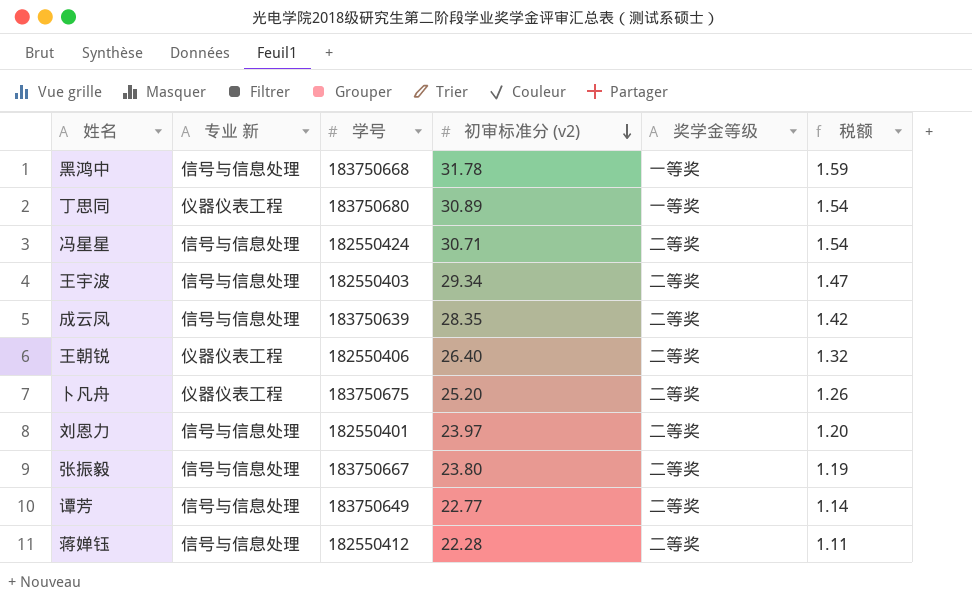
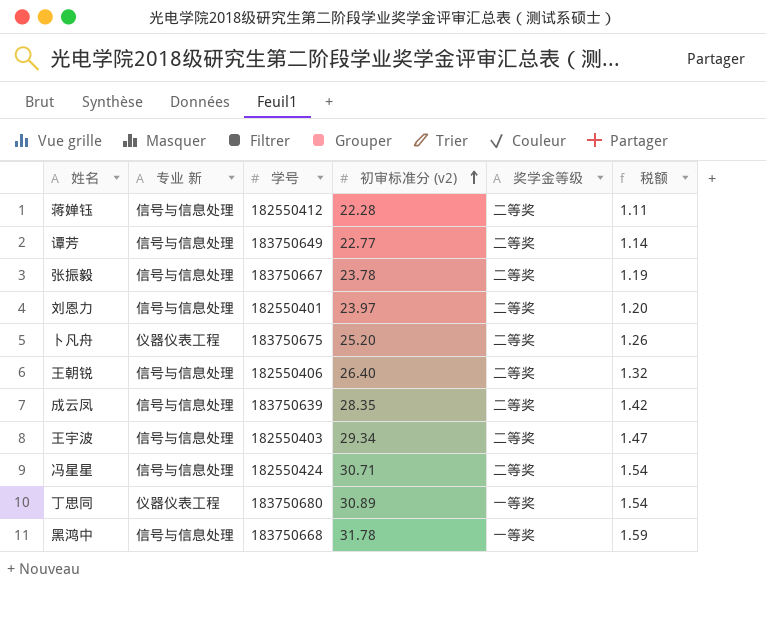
row order: 初审标准分 (v2) descending -> 初审标准分 (v2) ascending
张振毅 | 初审标准分 (v2): 23.80 -> 23.78
王朝锐 | 专业 新: 仪器仪表工程 -> 信号与信息处理

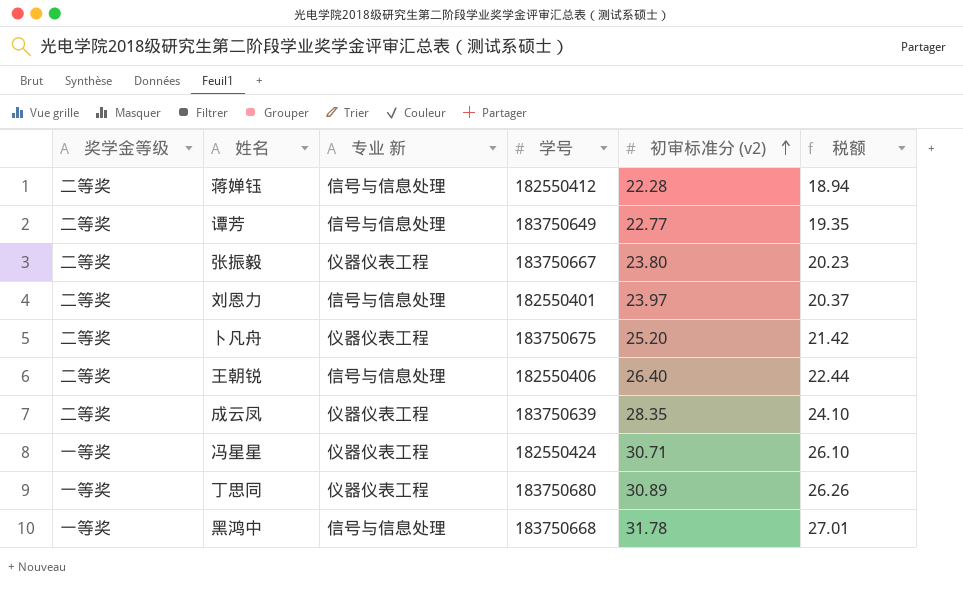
column 奖学金等级 | position: 5 -> 1
column 税额 | formula: [初审标准分 (v2)] * 0.05 -> [初审标准分 (v2)] * 0.85
row 王宇波: 信号与信息处理 | 182550403 | 29.34 | 二等奖 | 1.47 -> none
张振毅 | 专业 新: 信号与信息处理 -> 仪器仪表工程
张振毅 | 初审标准分 (v2): 23.78 -> 23.80
成云凤 | 专业 新: 信号与信息处理 -> 仪器仪表工程
冯星星 | 奖学金等级: 二等奖 -> 一等奖
冯星星 | 专业 新: 信号与信息处理 -> 仪器仪表工程

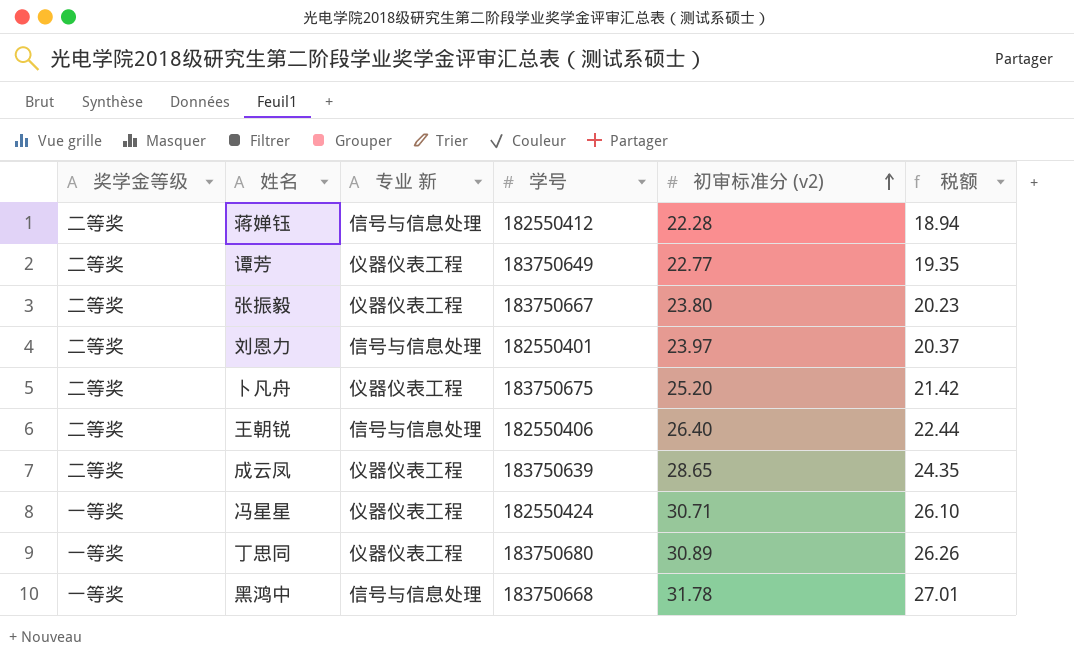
谭芳 | 专业 新: 信号与信息处理 -> 仪器仪表工程
成云凤 | 初审标准分 (v2): 28.35 -> 28.65
成云凤 | 税额: 24.10 -> 24.35

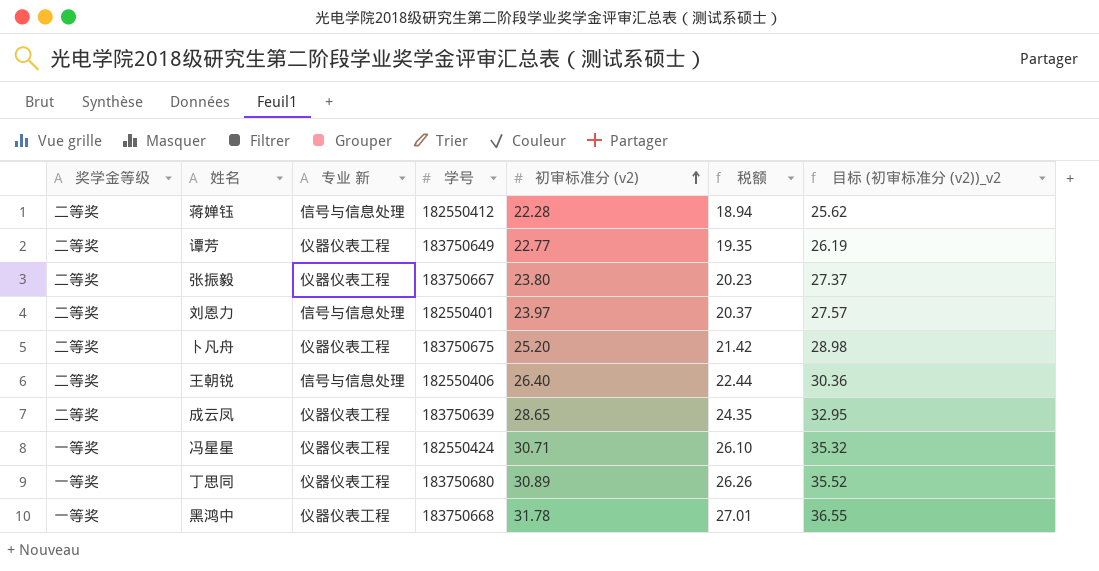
column 目标 (初审标准分 (v2))_v2 | formula: none -> [初审标准分 (v2)] * 1.15
黑鸿中 | 专业 新: 信号与信息处理 -> 仪器仪表工程

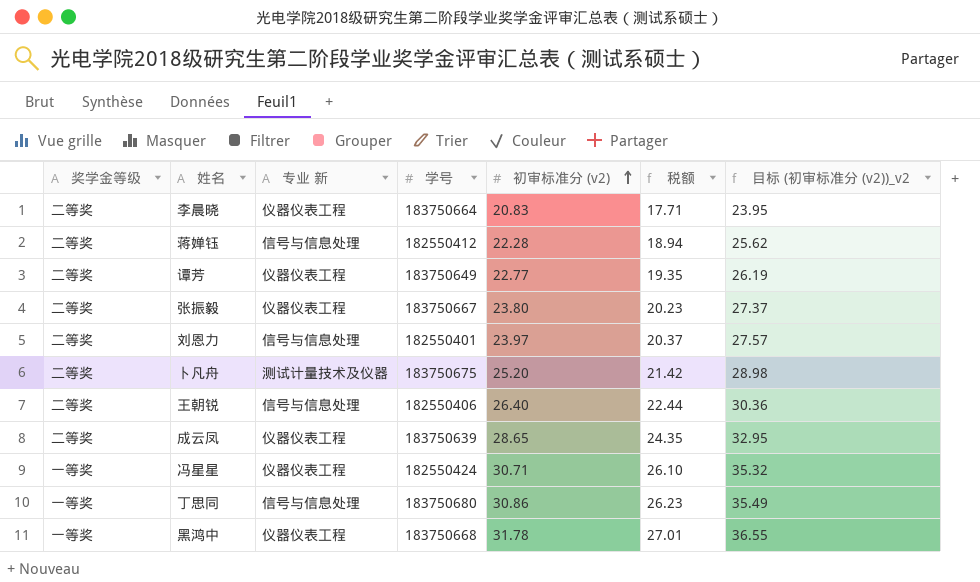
row 李晨晓: none -> 二等奖 | 仪器仪表工程 | 183750664 | 20.83 | 17.71 | 23.95
卜凡舟 | 专业 新: 仪器仪表工程 -> 测试计量技术及仪器
丁思同 | 专业 新: 仪器仪表工程 -> 信号与信息处理
丁思同 | 初审标准分 (v2): 30.89 -> 30.86
丁思同 | 税额: 26.26 -> 26.23
丁思同 | 目标 (初审标准分 (v2))_v2: 35.52 -> 35.49

